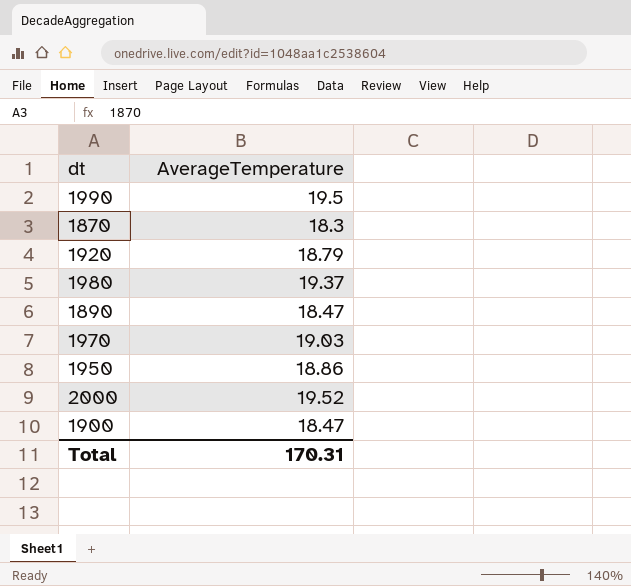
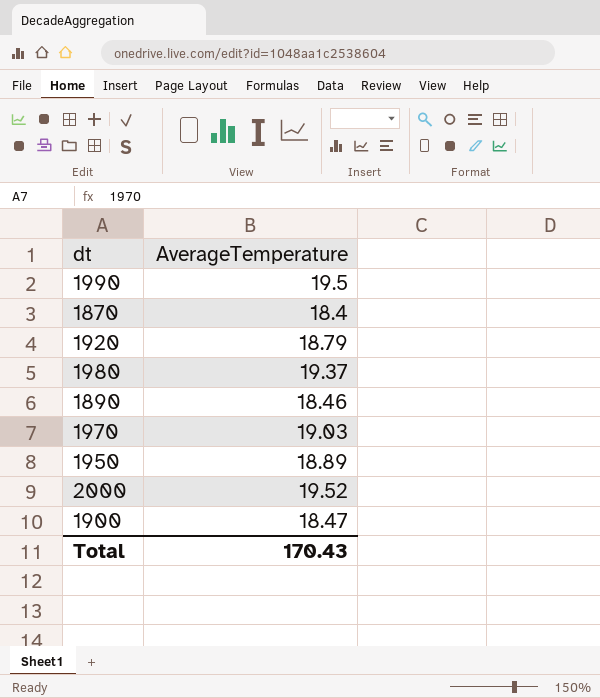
1870 | AverageTemperature: 18.3 -> 18.4
1890 | AverageTemperature: 18.47 -> 18.46
1950 | AverageTemperature: 18.86 -> 18.89
Total | AverageTemperature: 170.31 -> 170.43

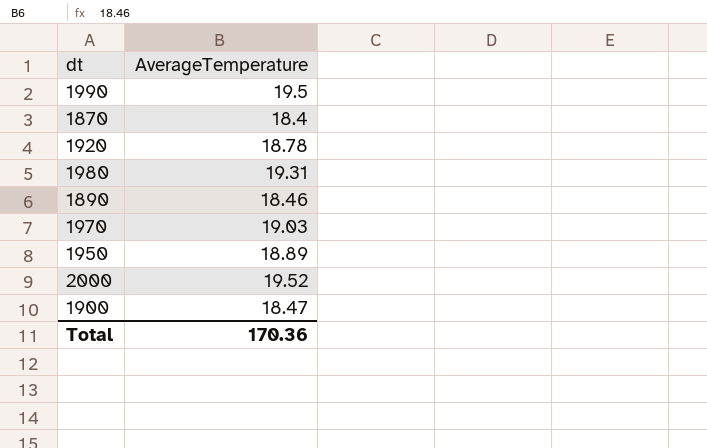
1920 | AverageTemperature: 18.79 -> 18.78
1980 | AverageTemperature: 19.37 -> 19.31
Total | AverageTemperature: 170.43 -> 170.36

